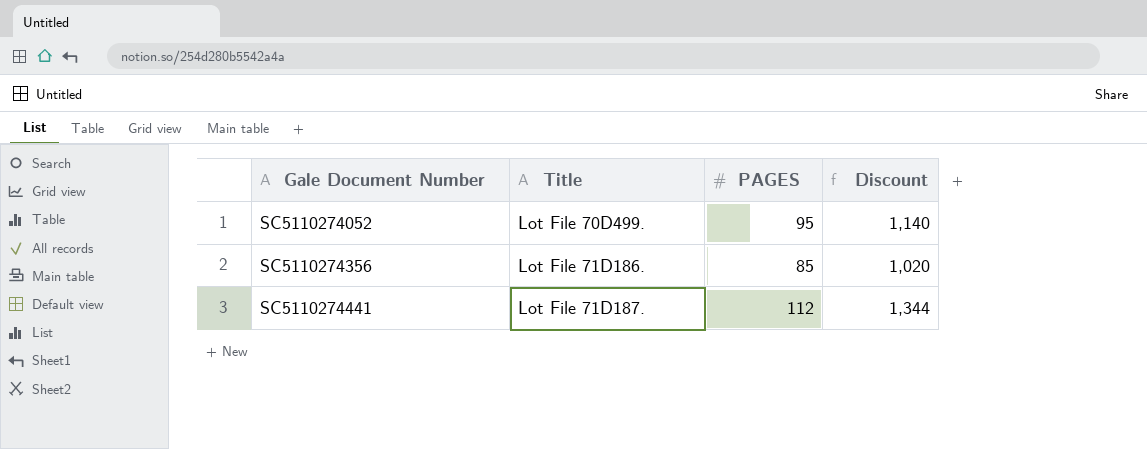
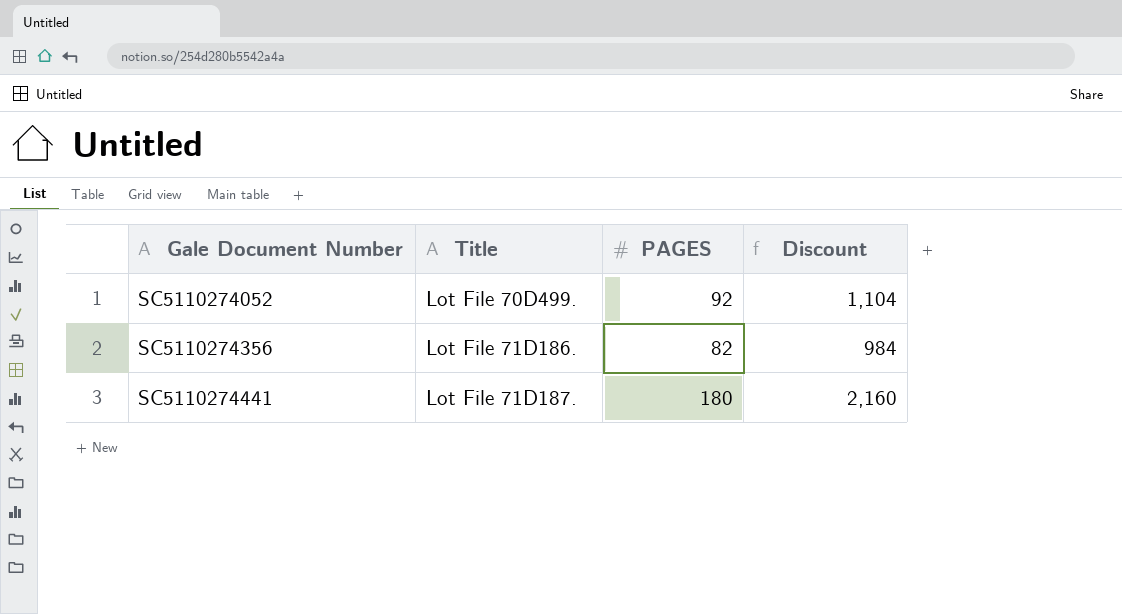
SC5110274052 | PAGES: 95 -> 92
SC5110274052 | Discount: 1,140 -> 1,104
SC5110274356 | PAGES: 85 -> 82
SC5110274356 | Discount: 1,020 -> 984
SC5110274441 | PAGES: 112 -> 180
SC5110274441 | Discount: 1,344 -> 2,160

